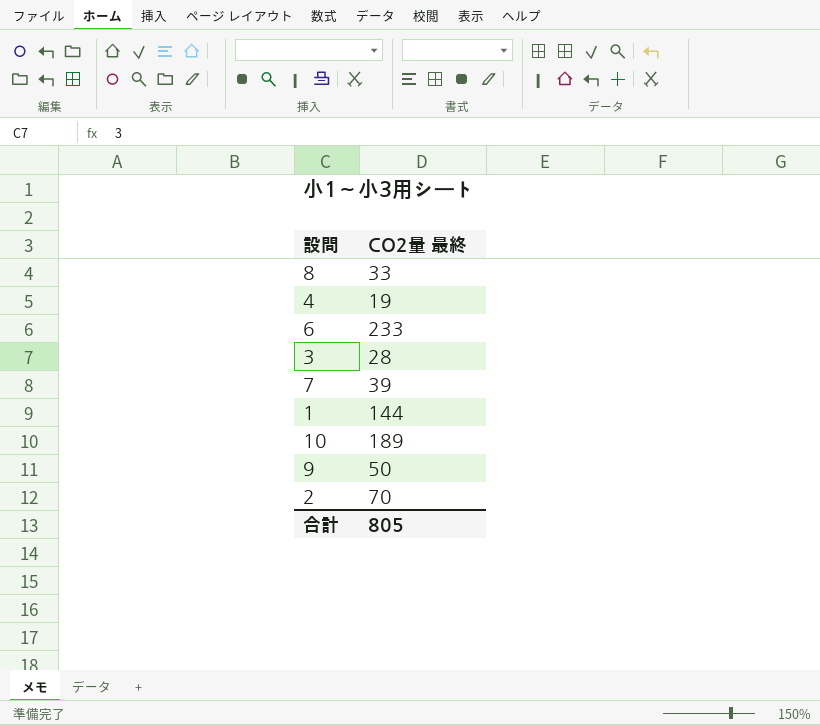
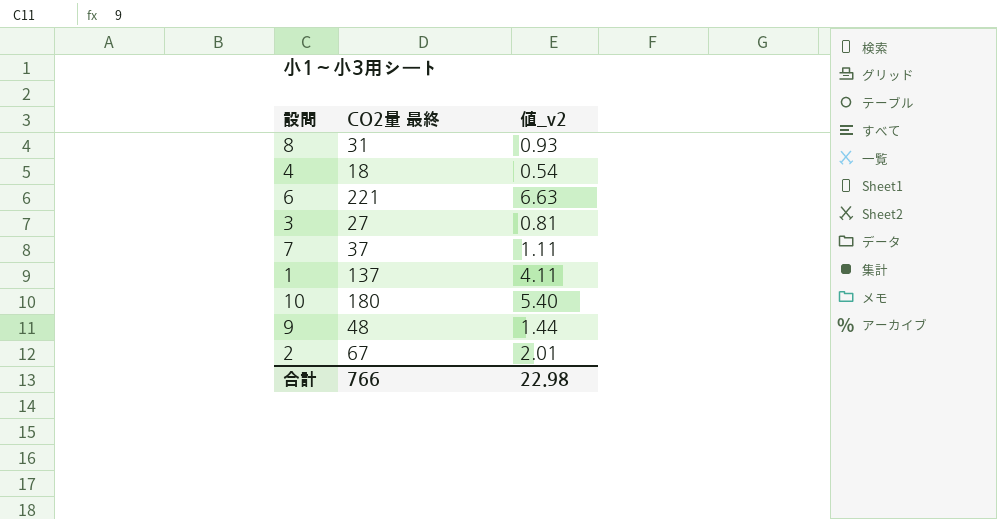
column 値_v2 | formula: none -> [CO2量 最終] * 0.03
8 | CO2量 最終: 33 -> 31
4 | CO2量 最終: 19 -> 18
6 | CO2量 最終: 233 -> 221
3 | CO2量 最終: 28 -> 27
7 | CO2量 最終: 39 -> 37
1 | CO2量 最終: 144 -> 137
10 | CO2量 最終: 189 -> 180
9 | CO2量 最終: 50 -> 48
2 | CO2量 最終: 70 -> 67
合計 | CO2量 最終: 805 -> 766

